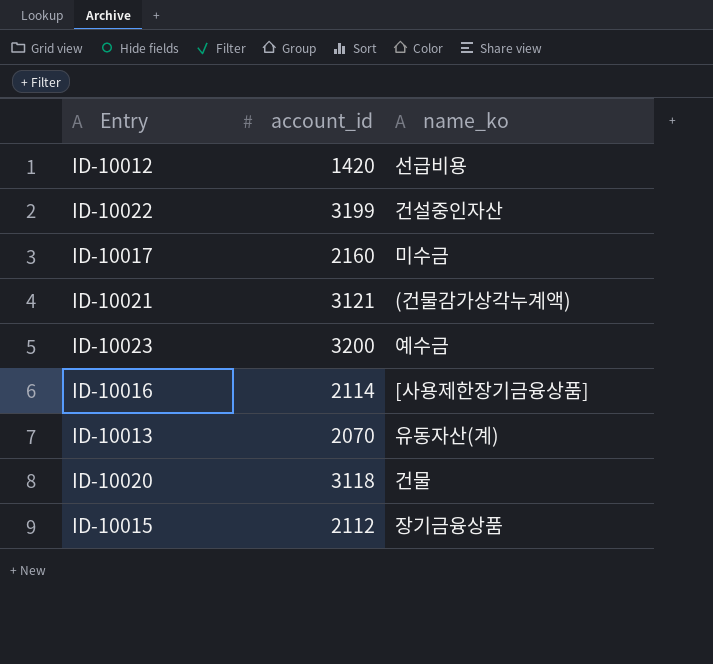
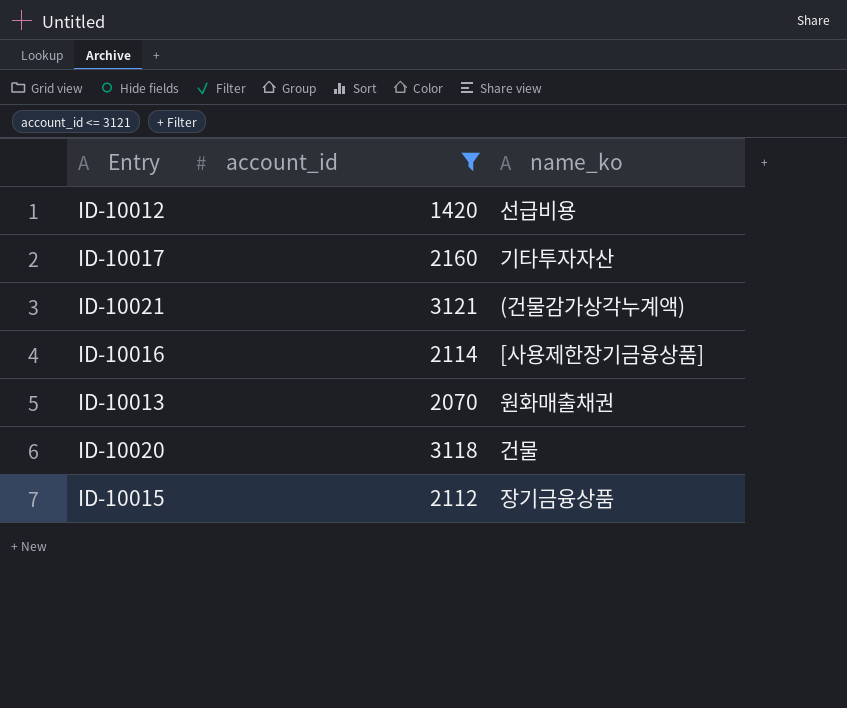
filter: none -> account_id <= 3121
ID-10017 | name_ko: 미수금 -> 기타투자자산
ID-10013 | name_ko: 유동자산(계) -> 원화매출채권

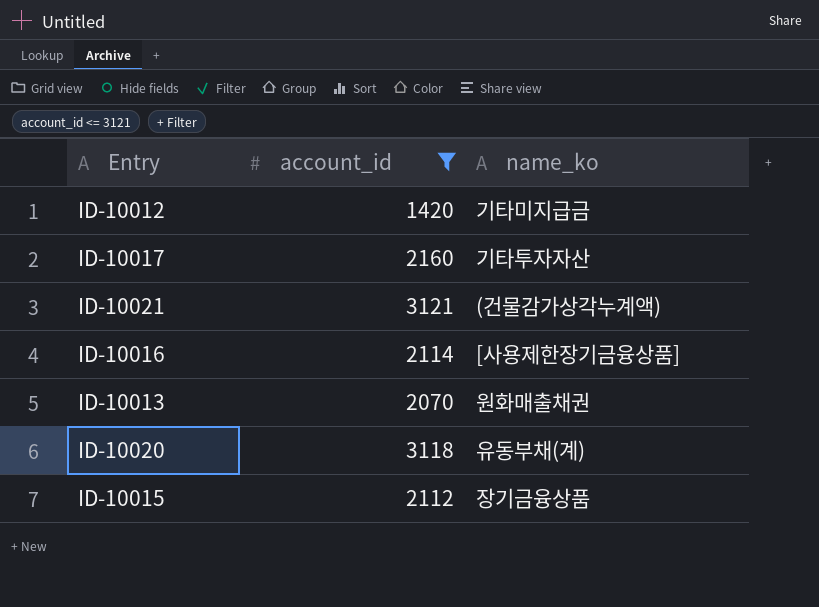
ID-10012 | name_ko: 선급비용 -> 기타미지급금
ID-10020 | name_ko: 건물 -> 유동부채(계)

